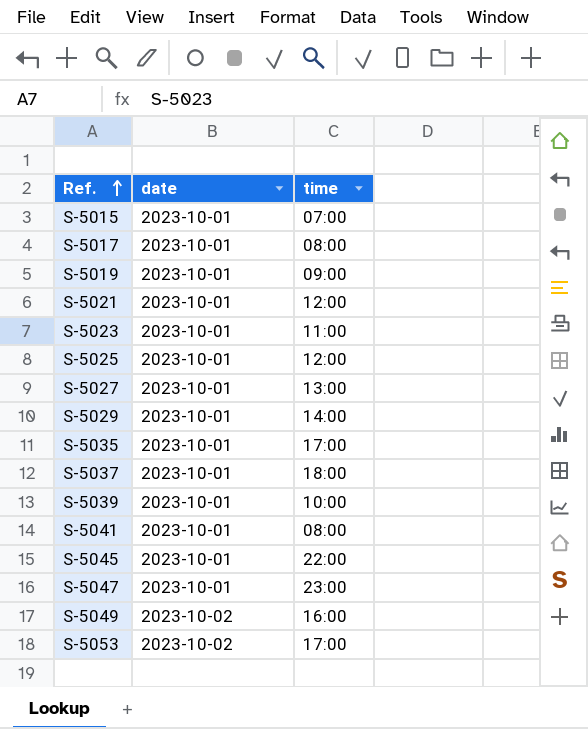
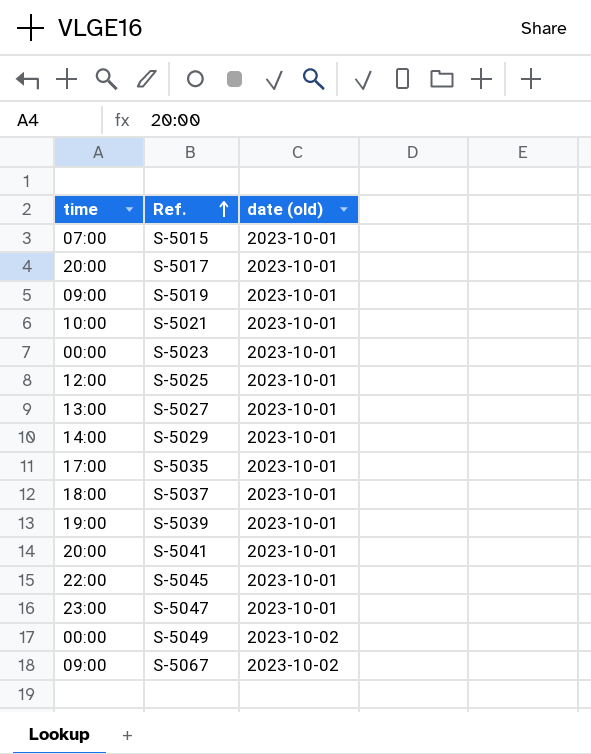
column time | position: 3 -> 1
column name: date -> date (old)
row S-5053: 2023-10-02 | 17:00 -> none
S-5017 | time: 08:00 -> 20:00
S-5021 | time: 12:00 -> 10:00
S-5023 | time: 11:00 -> 00:00
S-5039 | time: 10:00 -> 19:00
S-5041 | time: 08:00 -> 20:00
S-5049 | time: 16:00 -> 00:00
row S-5067: none -> 09:00 | 2023-10-02

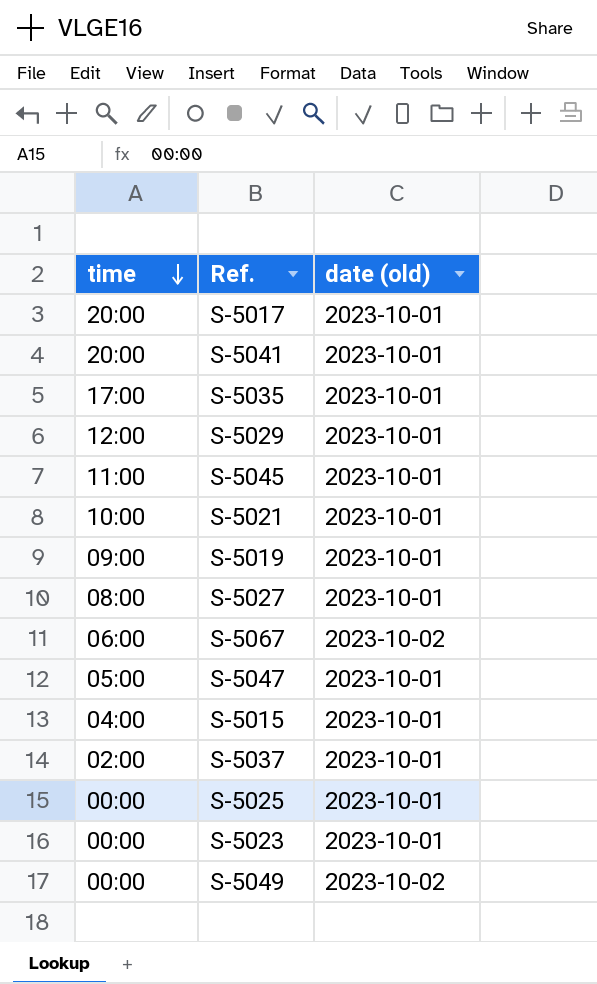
row order: Ref. ascending -> time descending
row S-5039: 19:00 | 2023-10-01 -> none
S-5029 | time: 14:00 -> 12:00
S-5045 | time: 22:00 -> 11:00
S-5027 | time: 13:00 -> 08:00
S-5067 | time: 09:00 -> 06:00
S-5047 | time: 23:00 -> 05:00
S-5015 | time: 07:00 -> 04:00
S-5037 | time: 18:00 -> 02:00
S-5025 | time: 12:00 -> 00:00

